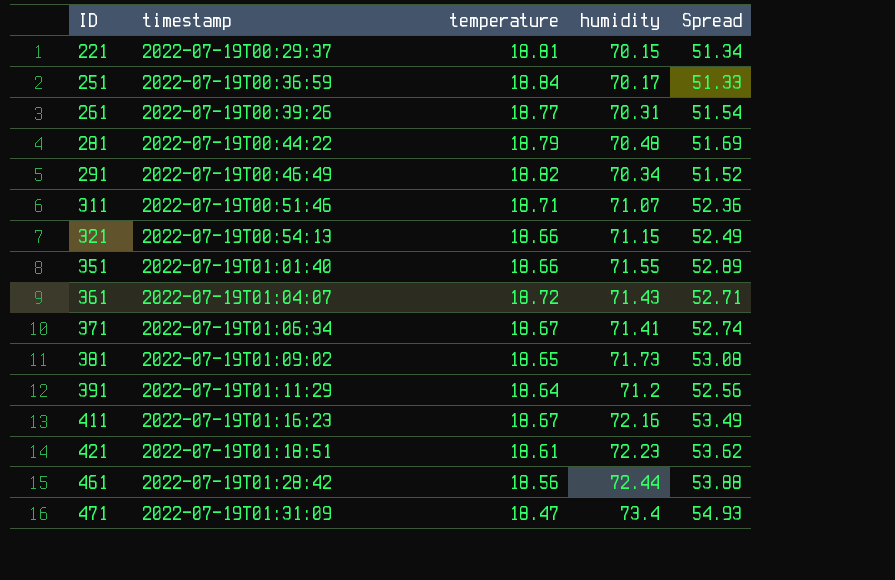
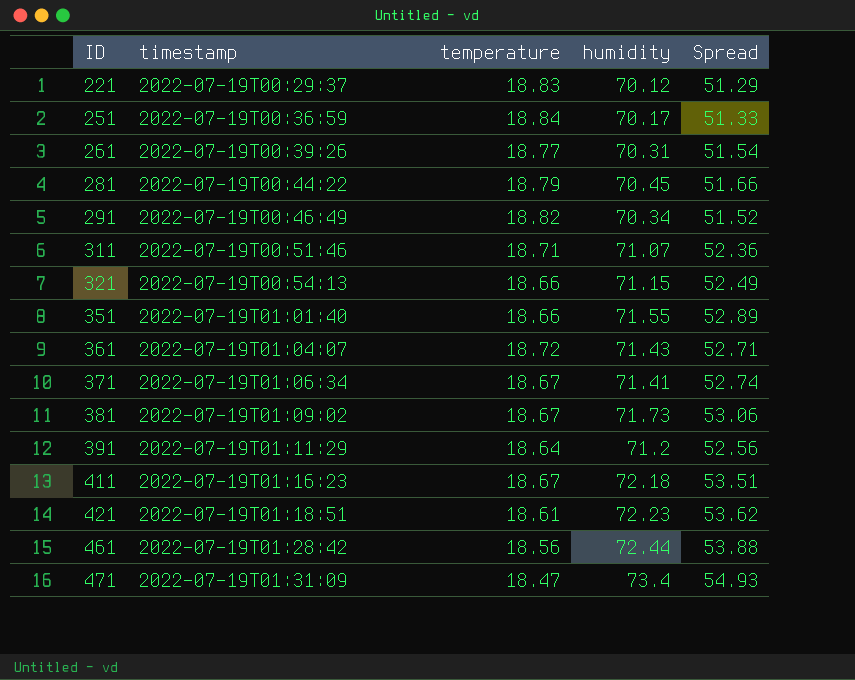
221 | temperature: 18.81 -> 18.83
221 | humidity: 70.15 -> 70.12
221 | Spread: 51.34 -> 51.29
281 | humidity: 70.48 -> 70.45
281 | Spread: 51.69 -> 51.66
381 | temperature: 18.65 -> 18.67
381 | Spread: 53.08 -> 53.06
411 | humidity: 72.16 -> 72.18
411 | Spread: 53.49 -> 53.51

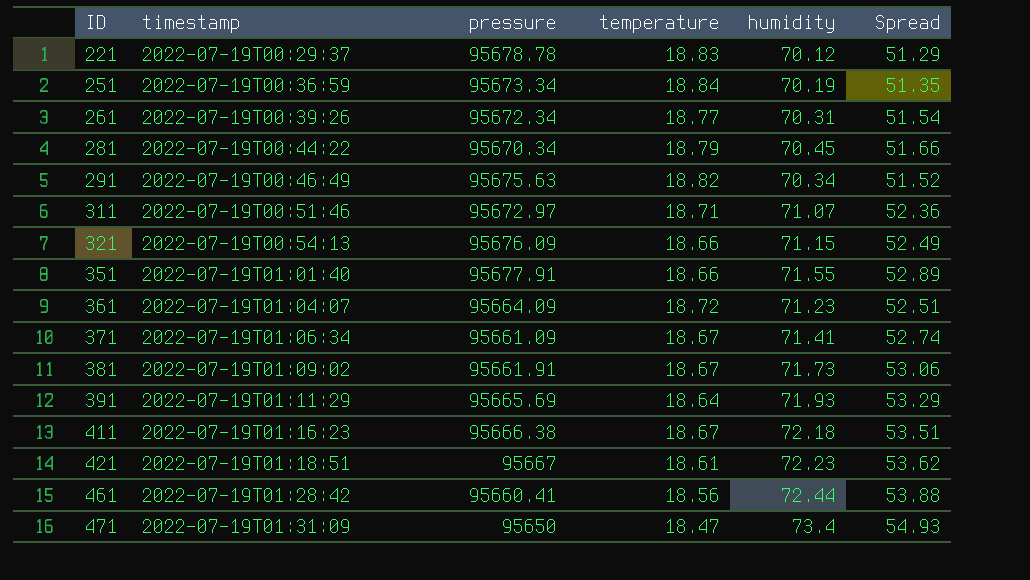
column pressure | position: none -> 3
251 | humidity: 70.17 -> 70.19
251 | Spread: 51.33 -> 51.35
361 | humidity: 71.43 -> 71.23
361 | Spread: 52.71 -> 52.51
391 | humidity: 71.2 -> 71.93
391 | Spread: 52.56 -> 53.29

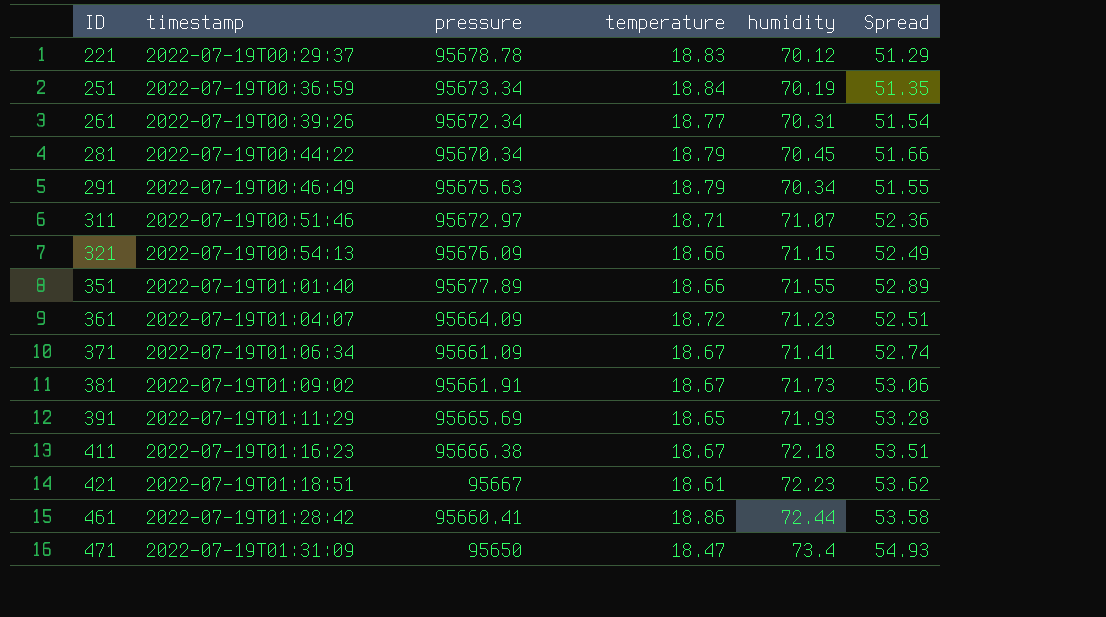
291 | temperature: 18.82 -> 18.79
291 | Spread: 51.52 -> 51.55
351 | pressure: 95677.91 -> 95677.89
391 | temperature: 18.64 -> 18.65
391 | Spread: 53.29 -> 53.28
461 | temperature: 18.56 -> 18.86
461 | Spread: 53.88 -> 53.58

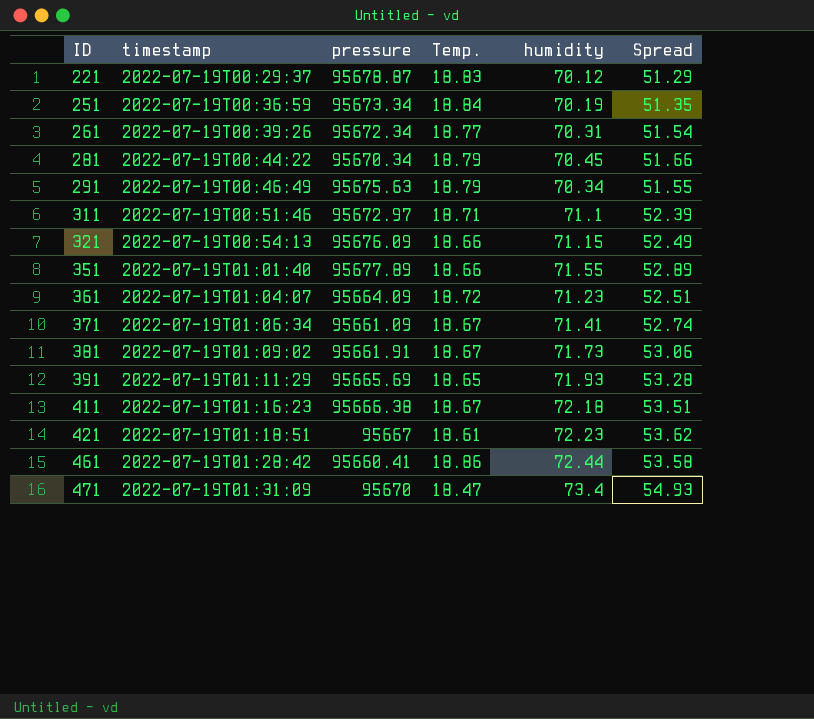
column name: temperature -> Temp.
221 | pressure: 95678.78 -> 95678.87
311 | humidity: 71.07 -> 71.1
311 | Spread: 52.36 -> 52.39
471 | pressure: 95650 -> 95670

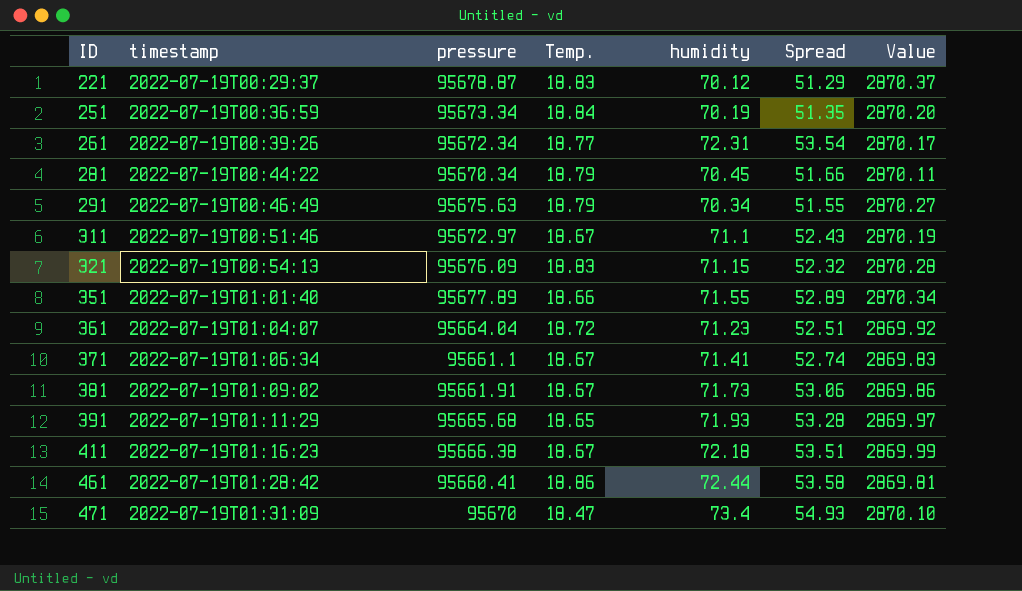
column Value | formula: none -> [pressure] * 0.03
row 421: 2022-07-19T01:18:51 | 95667 | 18.61 | 72.23 | 53.62 -> none
261 | humidity: 70.31 -> 72.31
261 | Spread: 51.54 -> 53.54
311 | Temp.: 18.71 -> 18.67
311 | Spread: 52.39 -> 52.43
321 | Temp.: 18.66 -> 18.83
321 | Spread: 52.49 -> 52.32
361 | pressure: 95664.09 -> 95664.04
371 | pressure: 95661.09 -> 95661.1
391 | pressure: 95665.69 -> 95665.68

